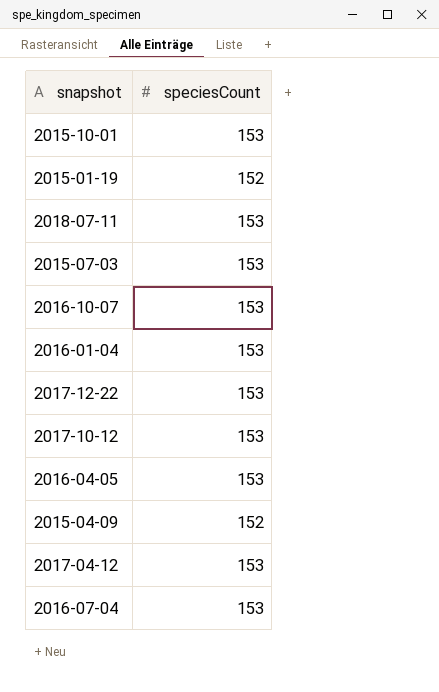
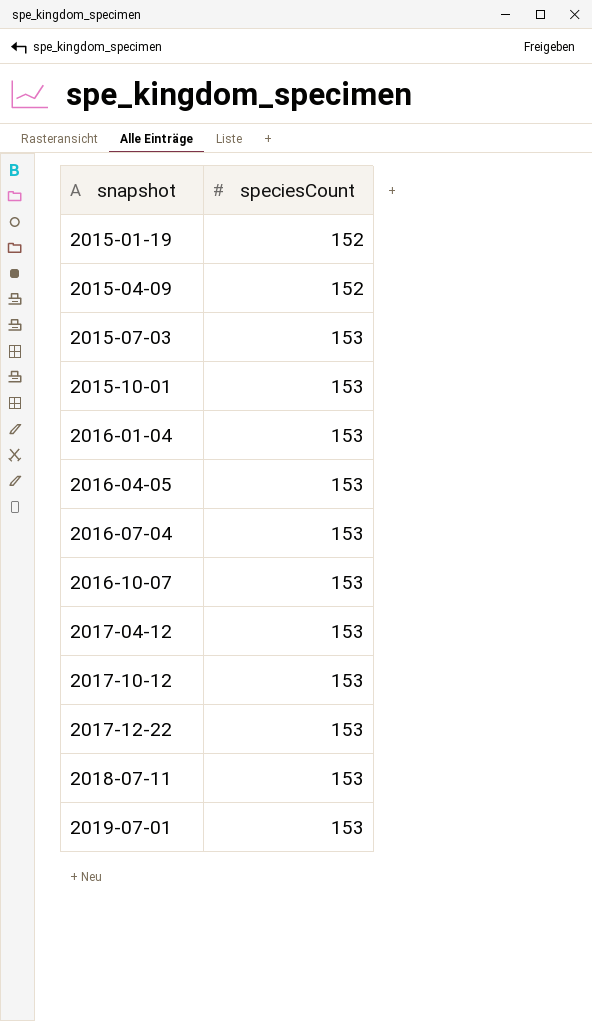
row order: none -> snapshot ascending
row 2019-07-01: none -> 153

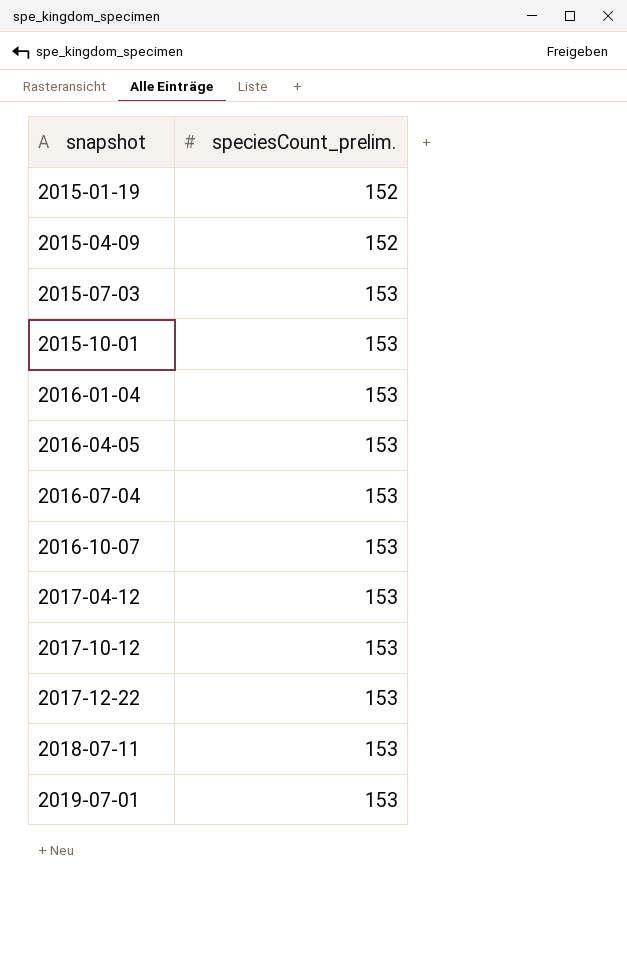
column name: speciesCount -> speciesCount_prelim.

